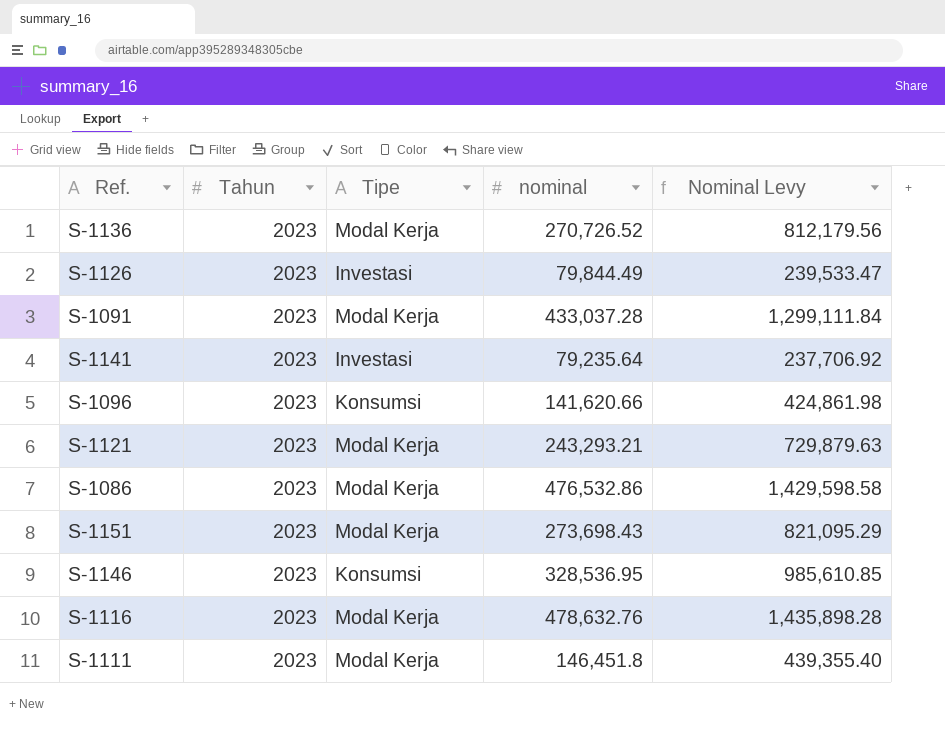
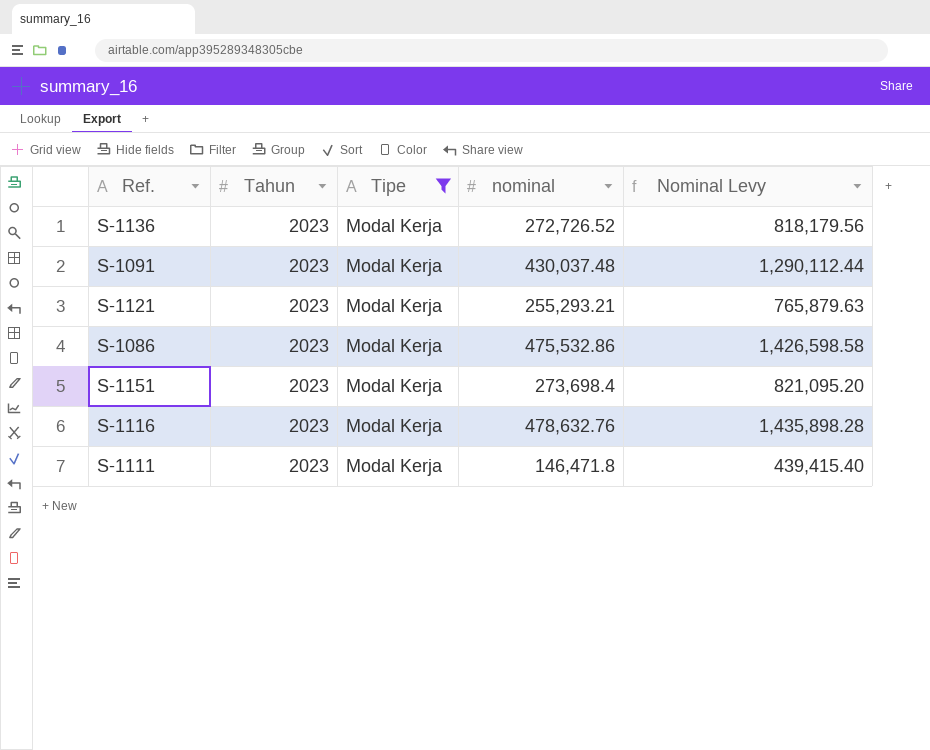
filter: none -> Tipe = Modal Kerja
S-1136 | nominal: 270,726.52 -> 272,726.52
S-1136 | Nominal Levy: 812,179.56 -> 818,179.56
S-1091 | nominal: 433,037.28 -> 430,037.48
S-1091 | Nominal Levy: 1,299,111.84 -> 1,290,112.44
S-1121 | nominal: 243,293.21 -> 255,293.21
S-1121 | Nominal Levy: 729,879.63 -> 765,879.63
S-1086 | nominal: 476,532.86 -> 475,532.86
S-1086 | Nominal Levy: 1,429,598.58 -> 1,426,598.58
S-1151 | nominal: 273,698.43 -> 273,698.4
S-1151 | Nominal Levy: 821,095.29 -> 821,095.20
S-1111 | nominal: 146,451.8 -> 146,471.8
S-1111 | Nominal Levy: 439,355.40 -> 439,415.40

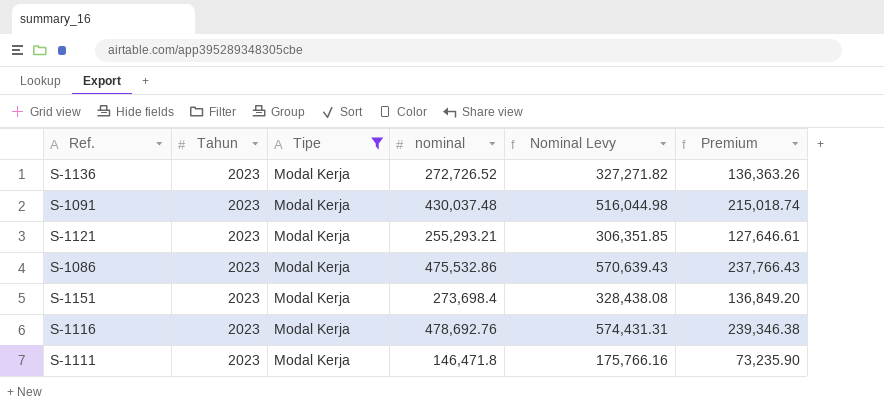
column Nominal Levy | formula: [nominal] * 3 -> [nominal] * 1.2
column Premium | formula: none -> [nominal] * 0.5
S-1116 | nominal: 478,632.76 -> 478,692.76

